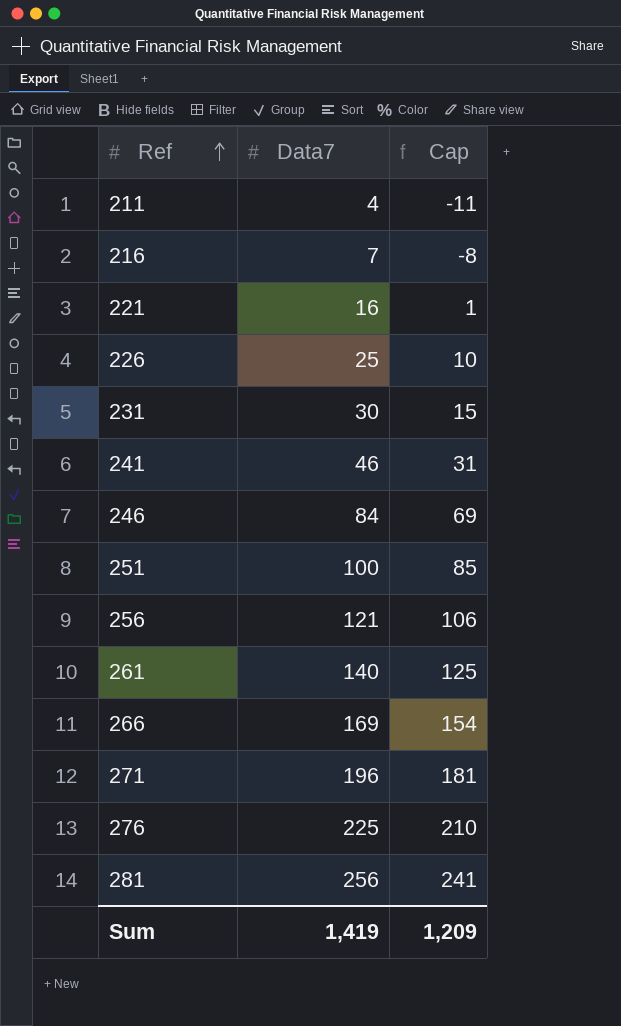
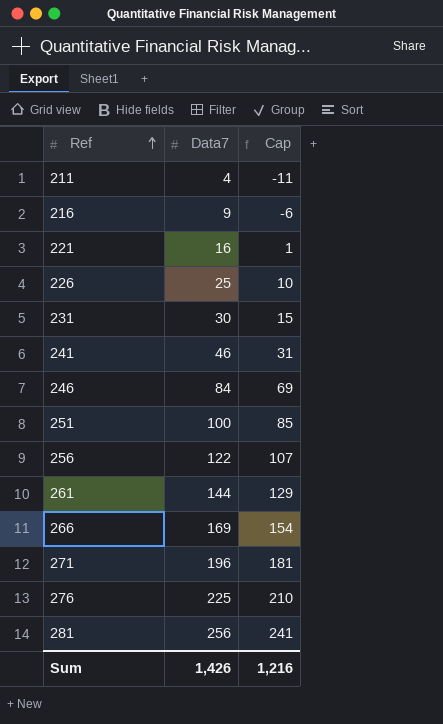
216 | Data7: 7 -> 9
216 | Cap: -8 -> -6
256 | Data7: 121 -> 122
256 | Cap: 106 -> 107
261 | Data7: 140 -> 144
261 | Cap: 125 -> 129
Sum | Data7: 1,419 -> 1,426
Sum | Cap: 1,209 -> 1,216

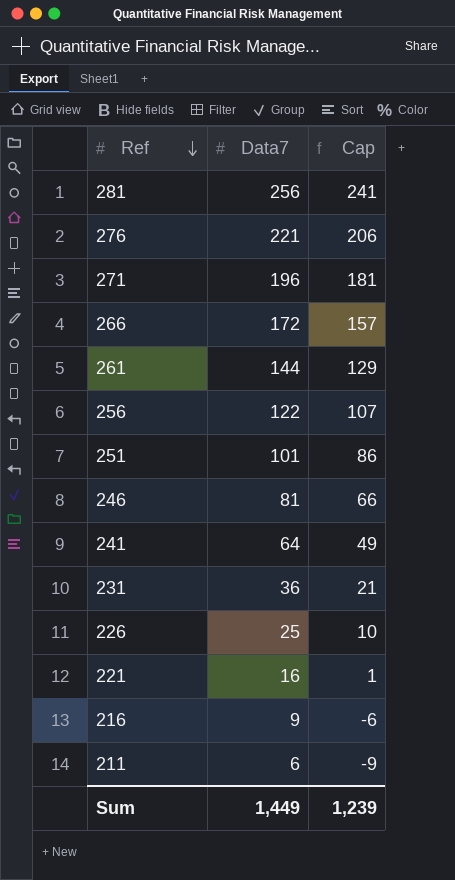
row order: Ref ascending -> Ref descending
276 | Data7: 225 -> 221
276 | Cap: 210 -> 206
266 | Data7: 169 -> 172
266 | Cap: 154 -> 157
251 | Data7: 100 -> 101
251 | Cap: 85 -> 86
246 | Data7: 84 -> 81
246 | Cap: 69 -> 66
241 | Data7: 46 -> 64
241 | Cap: 31 -> 49
231 | Data7: 30 -> 36
231 | Cap: 15 -> 21
211 | Data7: 4 -> 6
211 | Cap: -11 -> -9
Sum | Data7: 1,426 -> 1,449
Sum | Cap: 1,216 -> 1,239

